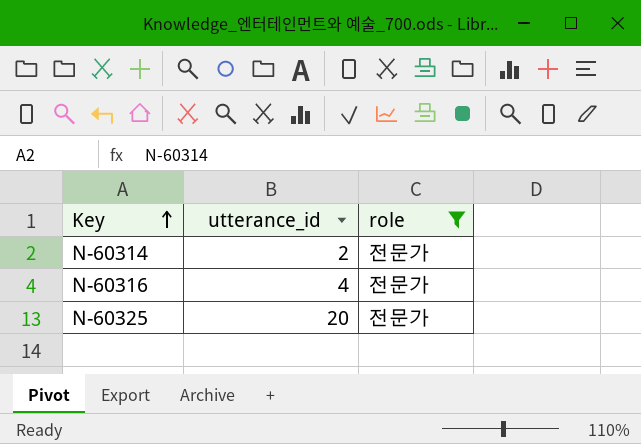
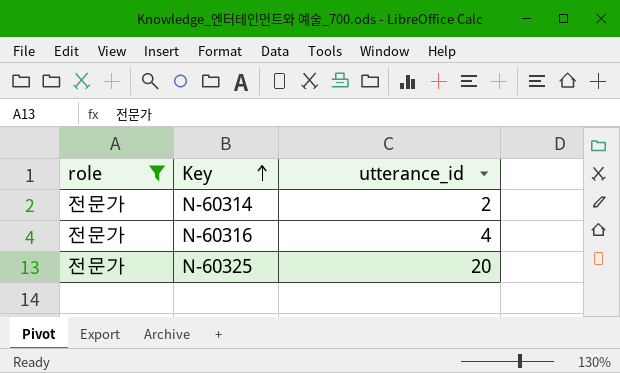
column role | position: 3 -> 1

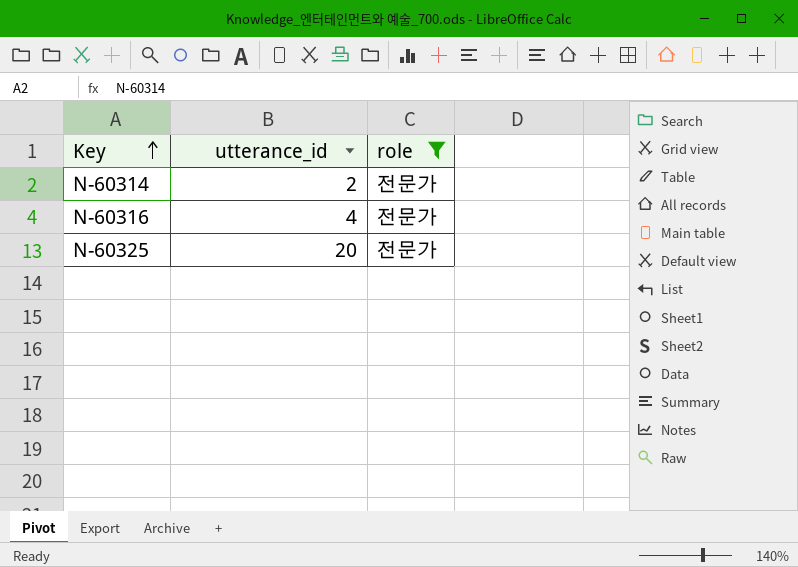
column role | position: 1 -> 3

